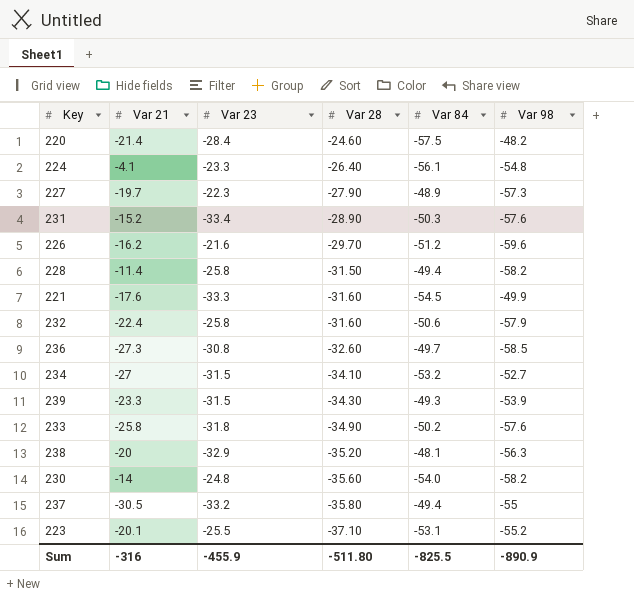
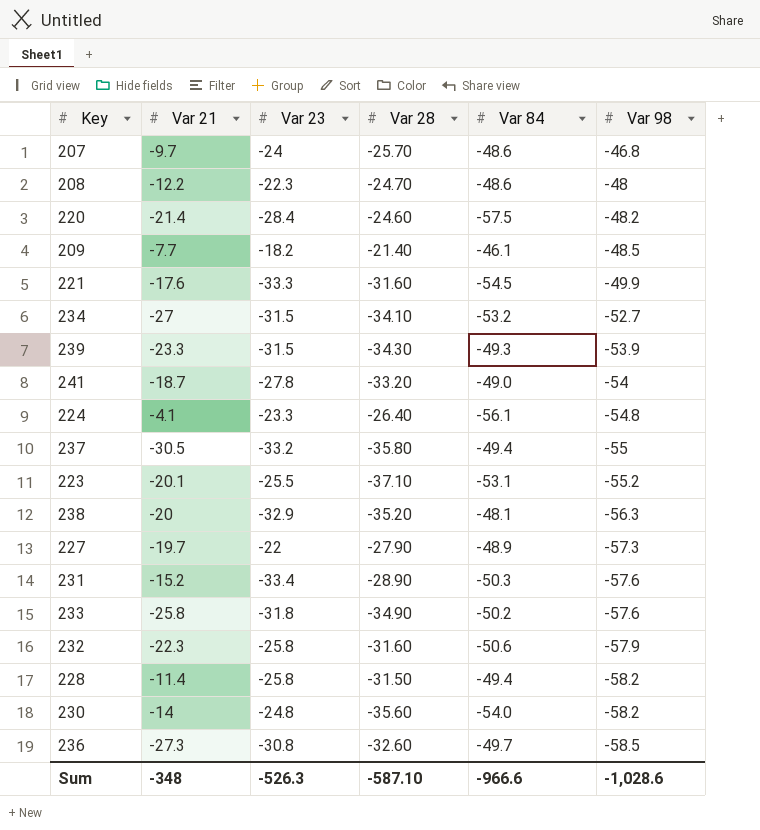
row order: Var 28 descending -> Var 98 descending
row 226: -16.2 | -21.6 | -29.70 | -51.2 | -59.6 -> none
row 207: none -> -9.7 | -24 | -25.70 | -48.6 | -46.8
row 208: none -> -12.2 | -22.3 | -24.70 | -48.6 | -48
row 209: none -> -7.7 | -18.2 | -21.40 | -46.1 | -48.5
row 241: none -> -18.7 | -27.8 | -33.20 | -49.0 | -54
227 | Var 23: -22.3 -> -22
232 | Var 21: -22.4 -> -22.3
Sum | Var 21: -316 -> -348
Sum | Var 23: -455.9 -> -526.3
Sum | Var 28: -511.80 -> -587.10
Sum | Var 84: -825.5 -> -966.6
Sum | Var 98: -890.9 -> -1,028.6

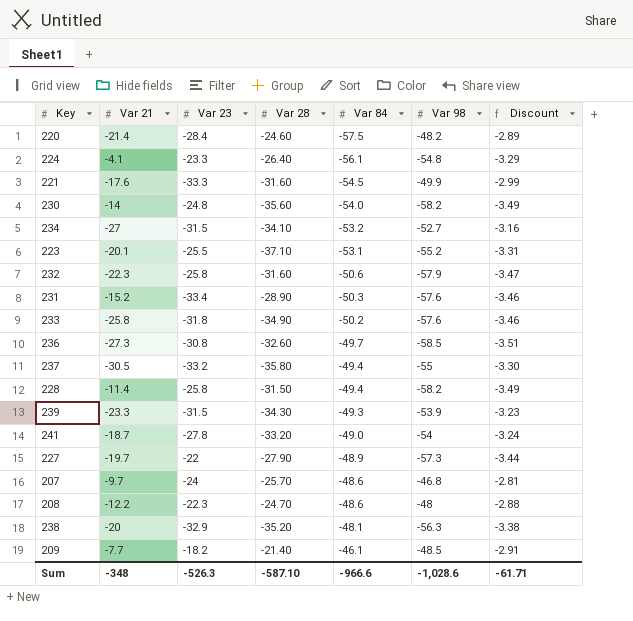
row order: Var 98 descending -> Var 84 ascending
column Discount | formula: none -> [Var 98] * 0.06

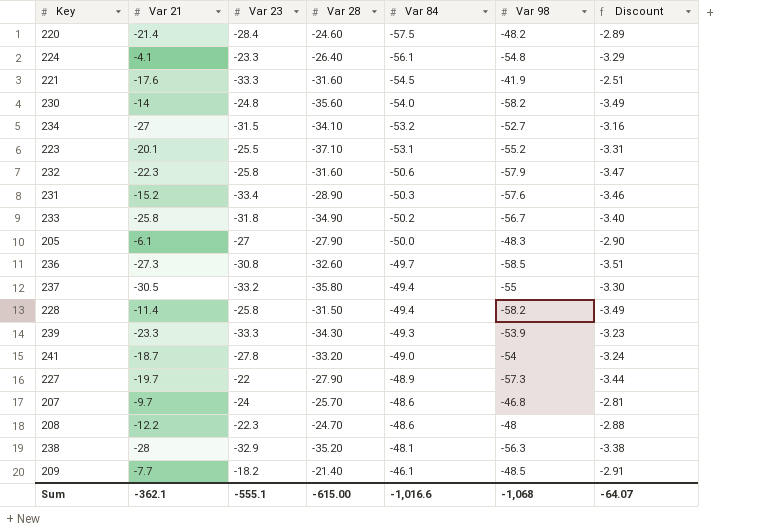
221 | Var 98: -49.9 -> -41.9
221 | Discount: -2.99 -> -2.51
233 | Var 98: -57.6 -> -56.7
233 | Discount: -3.46 -> -3.40
row 205: none -> -6.1 | -27 | -27.90 | -50.0 | -48.3 | -2.90
239 | Var 23: -31.5 -> -33.3
238 | Var 21: -20 -> -28
Sum | Var 21: -348 -> -362.1
Sum | Var 23: -526.3 -> -555.1
Sum | Var 28: -587.10 -> -615.00
Sum | Var 84: -966.6 -> -1,016.6
Sum | Var 98: -1,028.6 -> -1,068
Sum | Discount: -61.71 -> -64.07

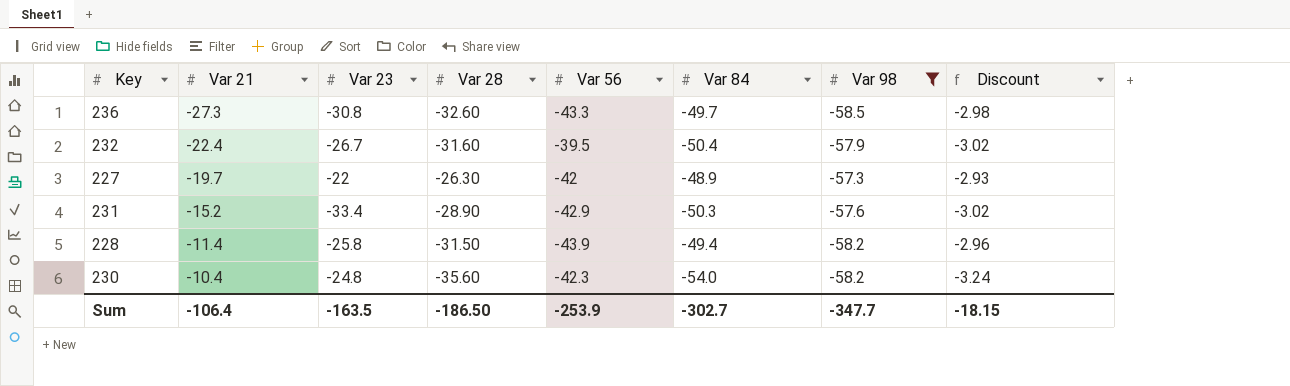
filter: none -> Var 98 <= -57.3
row order: Var 84 ascending -> Var 21 ascending
column Var 56 | position: none -> 5
column Discount | formula: [Var 98] * 0.06 -> [Var 84] * 0.06
232 | Var 21: -22.3 -> -22.4
232 | Var 23: -25.8 -> -26.7
232 | Var 84: -50.6 -> -50.4
227 | Var 28: -27.90 -> -26.30
230 | Var 21: -14 -> -10.4
Sum | Var 21: -362.1 -> -106.4
Sum | Var 23: -555.1 -> -163.5
Sum | Var 28: -615.00 -> -186.50
Sum | Var 84: -1,016.6 -> -302.7
Sum | Var 98: -1,068 -> -347.7
Sum | Discount: -64.07 -> -18.15

